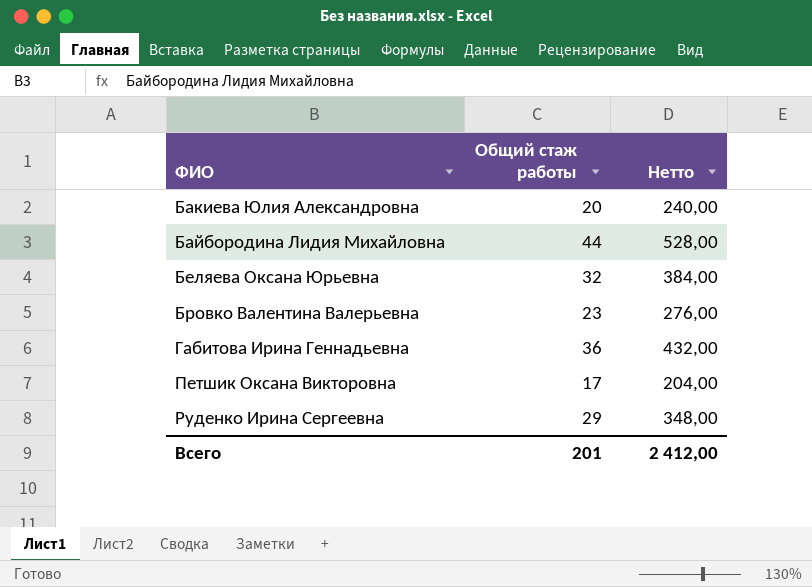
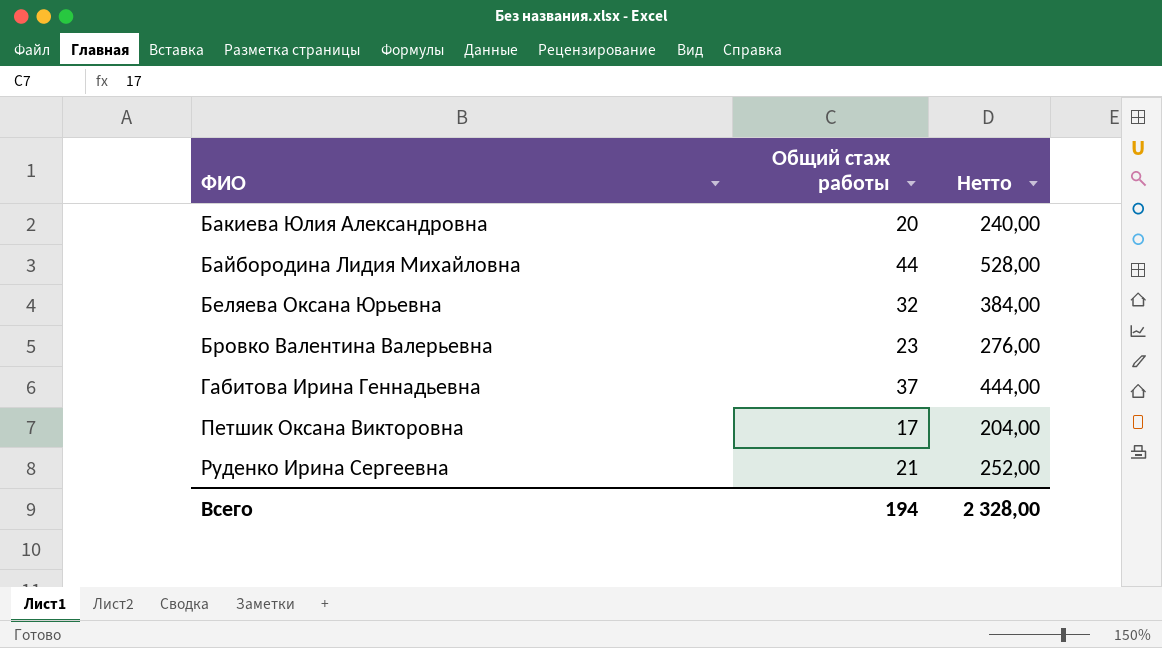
Габитова Ирина Геннадьевна | Общий стаж работы: 36 -> 37
Габитова Ирина Геннадьевна | Нетто: 432,00 -> 444,00
Руденко Ирина Сергеевна | Общий стаж работы: 29 -> 21
Руденко Ирина Сергеевна | Нетто: 348,00 -> 252,00
Всего | Общий стаж работы: 201 -> 194
Всего | Нетто: 2 412,00 -> 2 328,00

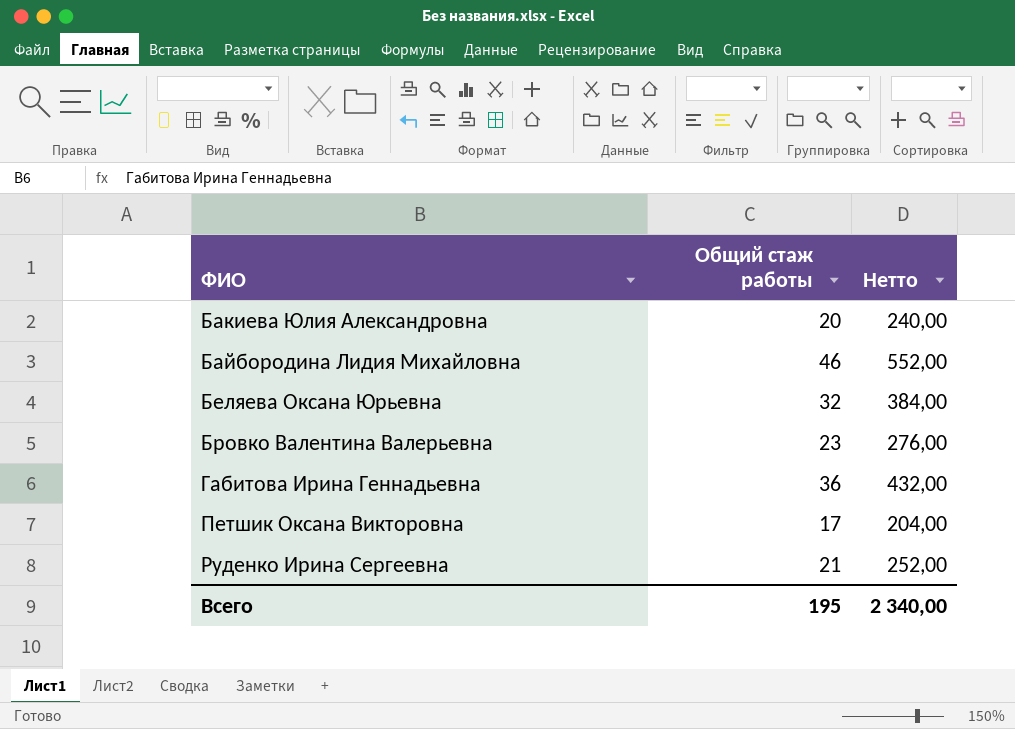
Байбородина Лидия Михайловна | Общий стаж работы: 44 -> 46
Байбородина Лидия Михайловна | Нетто: 528,00 -> 552,00
Габитова Ирина Геннадьевна | Общий стаж работы: 37 -> 36
Габитова Ирина Геннадьевна | Нетто: 444,00 -> 432,00
Всего | Общий стаж работы: 194 -> 195
Всего | Нетто: 2 328,00 -> 2 340,00

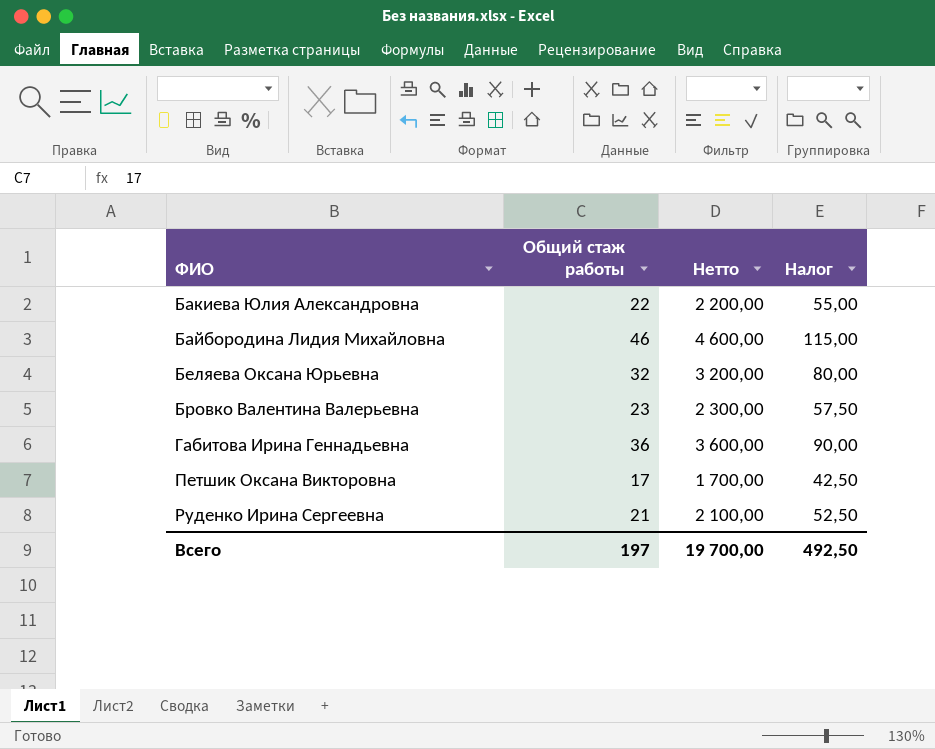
column Нетто | formula: [Общий стаж работы] * 12 -> [Общий стаж работы] * 100
column Налог | formula: none -> [Общий стаж работы] * 2,5
Бакиева Юлия Александровна | Общий стаж работы: 20 -> 22
Всего | Общий стаж работы: 195 -> 197
Всего | Нетто: 2 340,00 -> 19 700,00

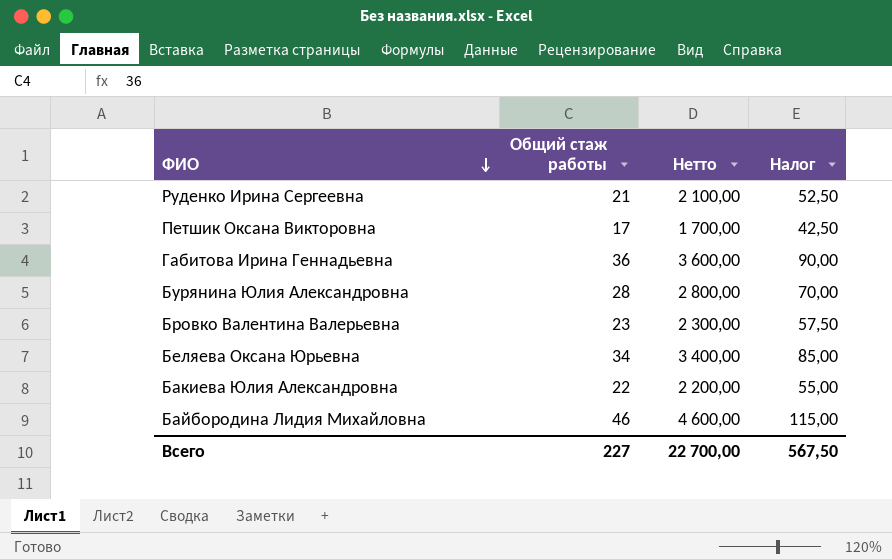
row order: none -> ФИО descending
row Бурянина Юлия Александровна: none -> 28 | 2 800,00 | 70,00
Беляева Оксана Юрьевна | Общий стаж работы: 32 -> 34
Беляева Оксана Юрьевна | Нетто: 3 200,00 -> 3 400,00
Беляева Оксана Юрьевна | Налог: 80,00 -> 85,00
Всего | Общий стаж работы: 197 -> 227
Всего | Нетто: 19 700,00 -> 22 700,00
Всего | Налог: 492,50 -> 567,50

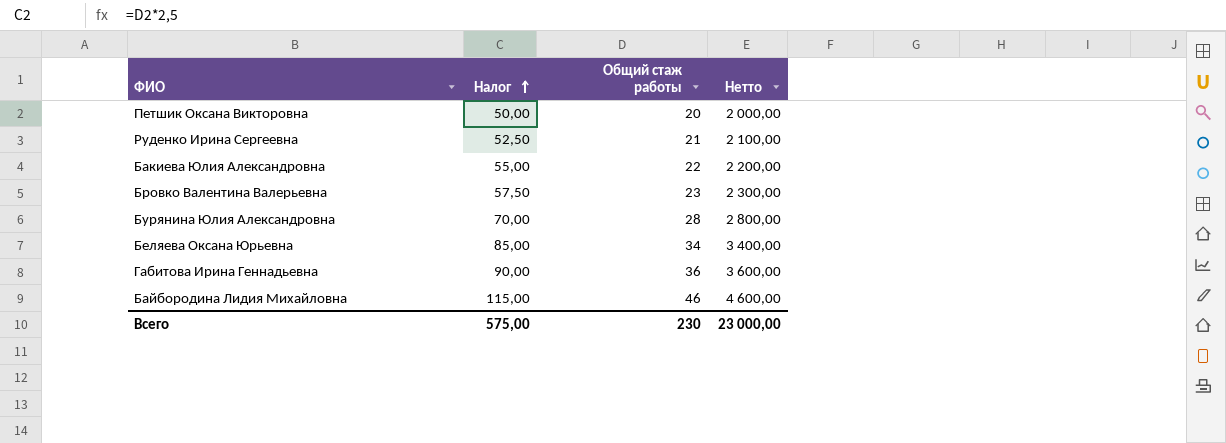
row order: ФИО descending -> Налог ascending
column Налог | position: 4 -> 2
Петшик Оксана Викторовна | Налог: 42,50 -> 50,00
Петшик Оксана Викторовна | Общий стаж работы: 17 -> 20
Петшик Оксана Викторовна | Нетто: 1 700,00 -> 2 000,00
Всего | Налог: 567,50 -> 575,00
Всего | Общий стаж работы: 227 -> 230
Всего | Нетто: 22 700,00 -> 23 000,00

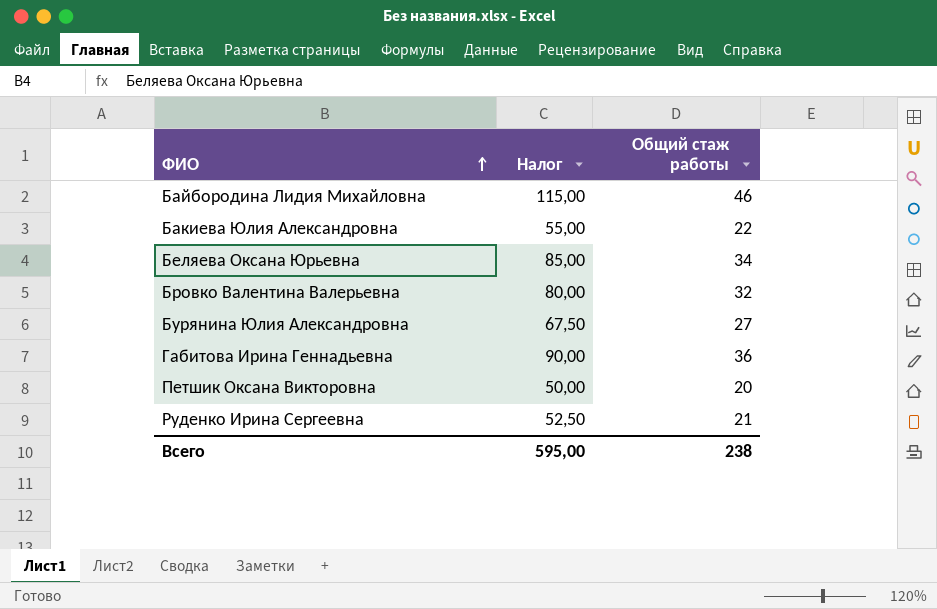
row order: Налог ascending -> ФИО ascending
column Нетто | formula: [Общий стаж работы] * 100 -> none
Бровко Валентина Валерьевна | Налог: 57,50 -> 80,00
Бровко Валентина Валерьевна | Общий стаж работы: 23 -> 32
Бурянина Юлия Александровна | Налог: 70,00 -> 67,50
Бурянина Юлия Александровна | Общий стаж работы: 28 -> 27
Всего | Налог: 575,00 -> 595,00
Всего | Общий стаж работы: 230 -> 238

